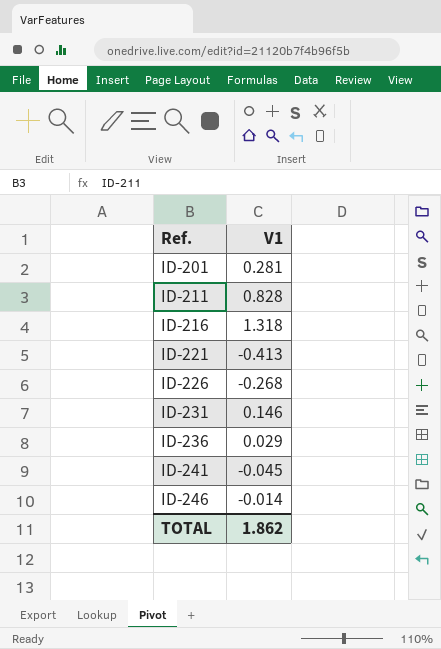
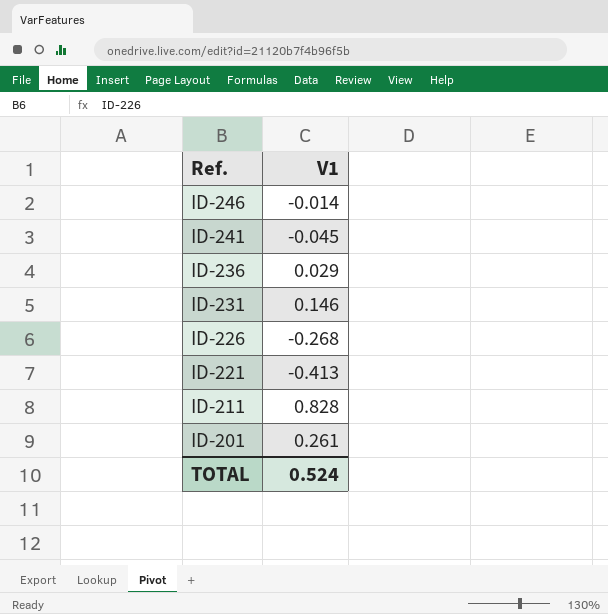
row order: Ref. ascending -> Ref. descending
row ID-216: 1.318 -> none
ID-201 | V1: 0.281 -> 0.261
TOTAL | V1: 1.862 -> 0.524

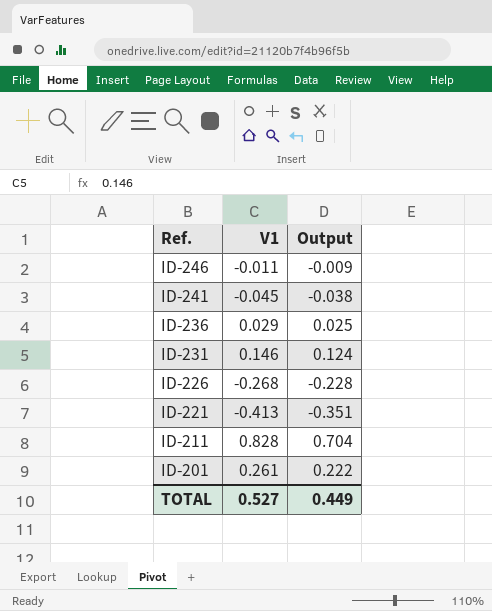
column Output | formula: none -> [V1] * 0.85
ID-246 | V1: -0.014 -> -0.011
TOTAL | V1: 0.524 -> 0.527

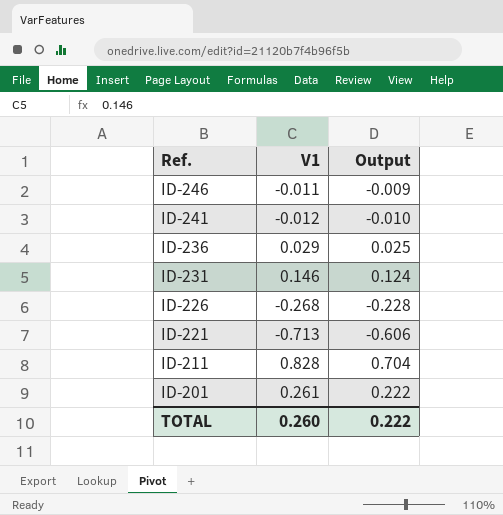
ID-241 | V1: -0.045 -> -0.012
ID-241 | Output: -0.038 -> -0.010
ID-221 | V1: -0.413 -> -0.713
ID-221 | Output: -0.351 -> -0.606
TOTAL | V1: 0.527 -> 0.260
TOTAL | Output: 0.449 -> 0.222

